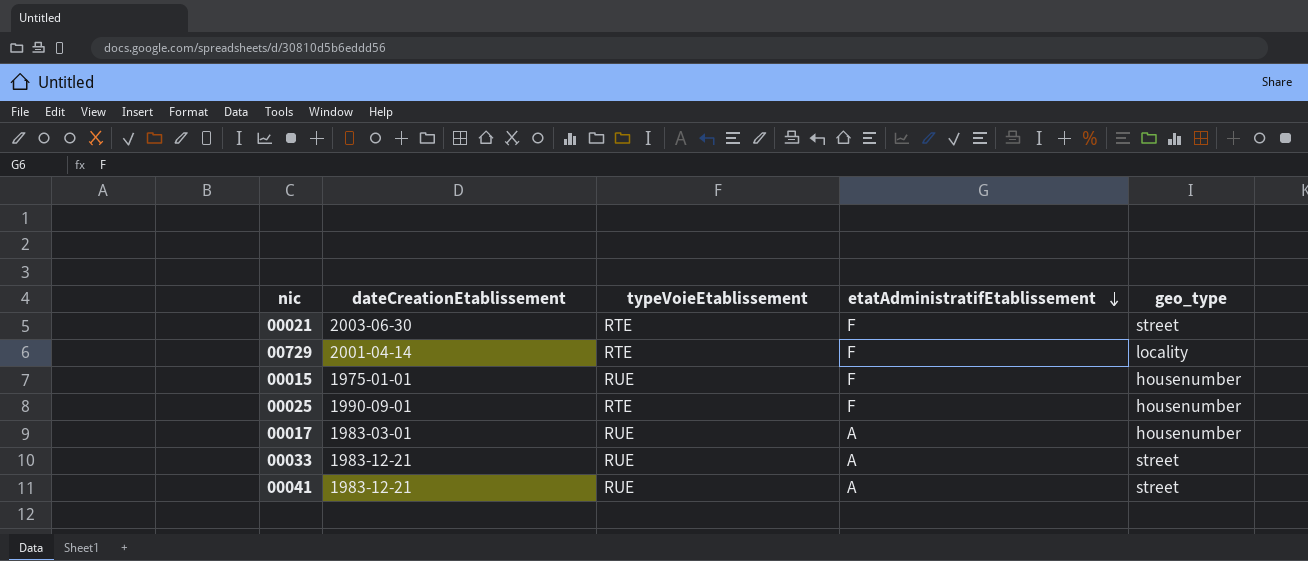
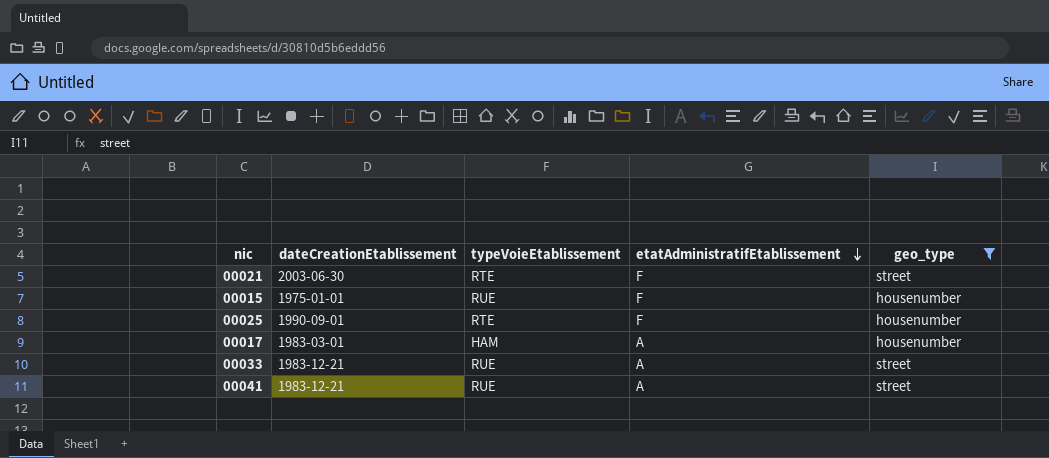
filter: none -> geo_type != locality
00017 | typeVoieEtablissement: RUE -> HAM

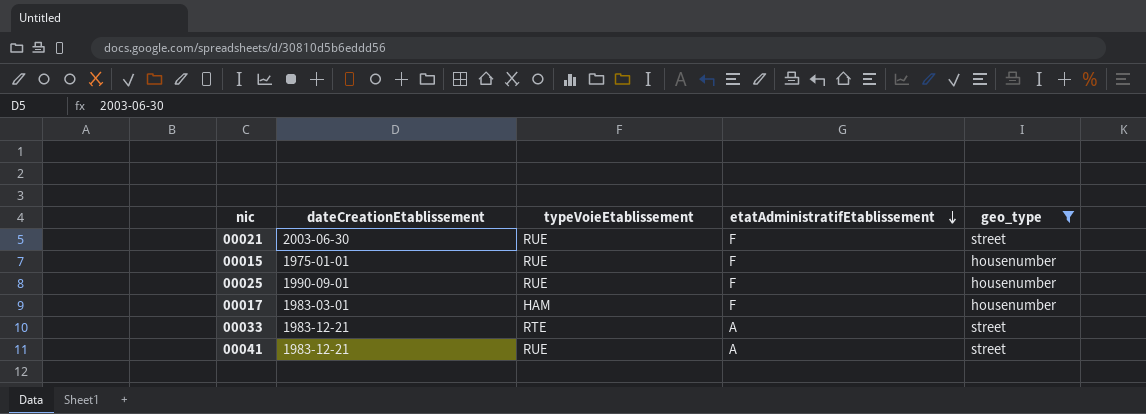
00021 | typeVoieEtablissement: RTE -> RUE
00025 | typeVoieEtablissement: RTE -> RUE
00017 | etatAdministratifEtablissement: A -> F
00033 | typeVoieEtablissement: RUE -> RTE

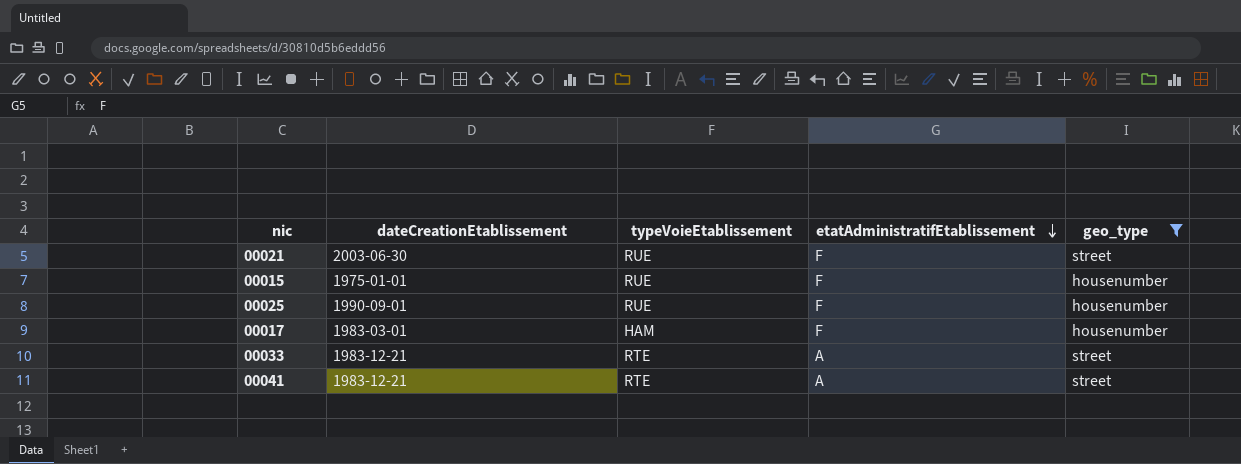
00041 | typeVoieEtablissement: RUE -> RTE

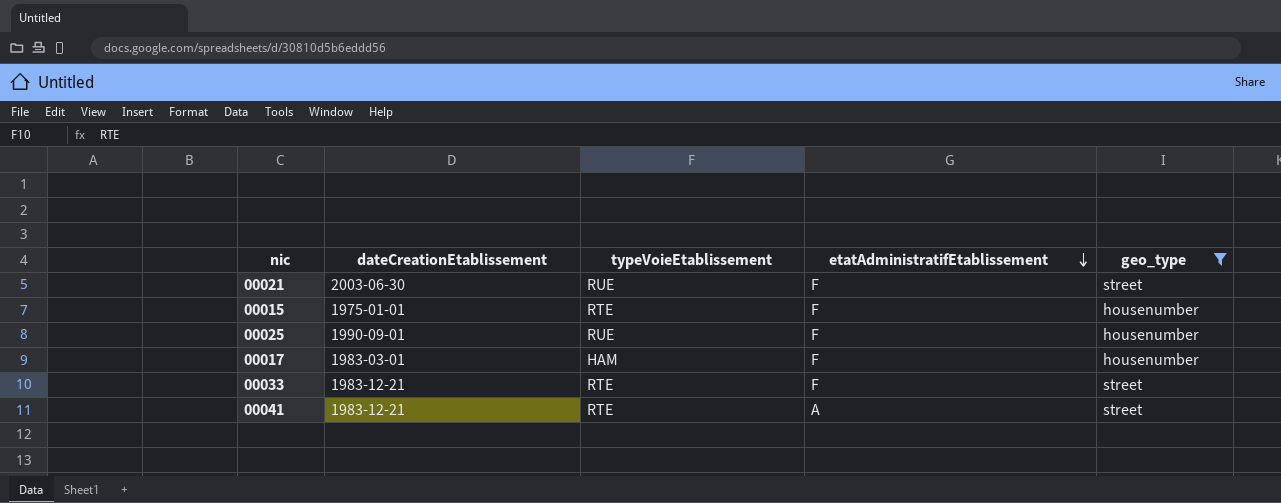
00015 | typeVoieEtablissement: RUE -> RTE
00033 | etatAdministratifEtablissement: A -> F

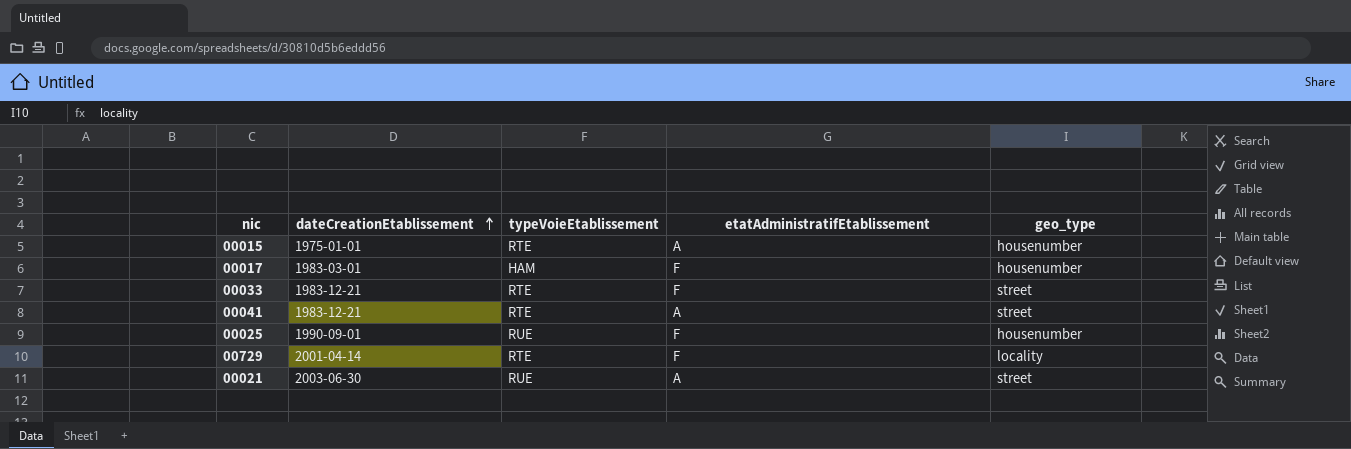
filter: geo_type != locality -> none
row order: etatAdministratifEtablissement descending -> dateCreationEtablissement ascending
00015 | etatAdministratifEtablissement: F -> A
00021 | etatAdministratifEtablissement: F -> A

